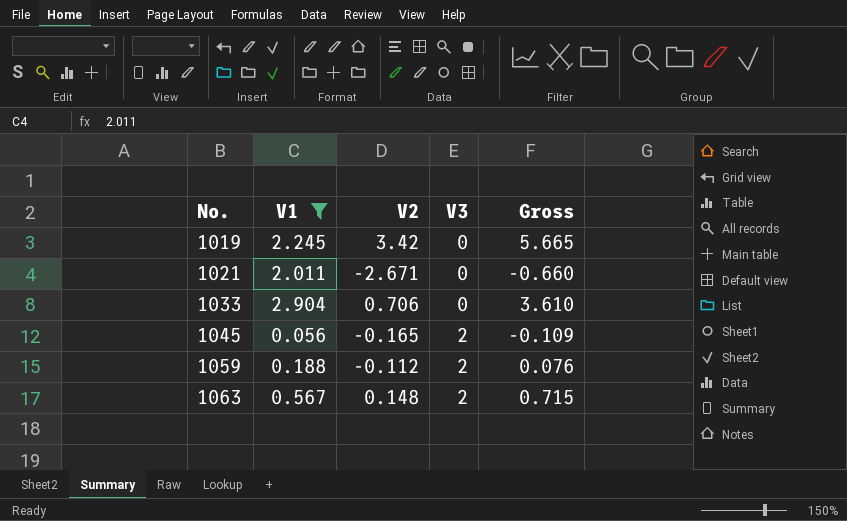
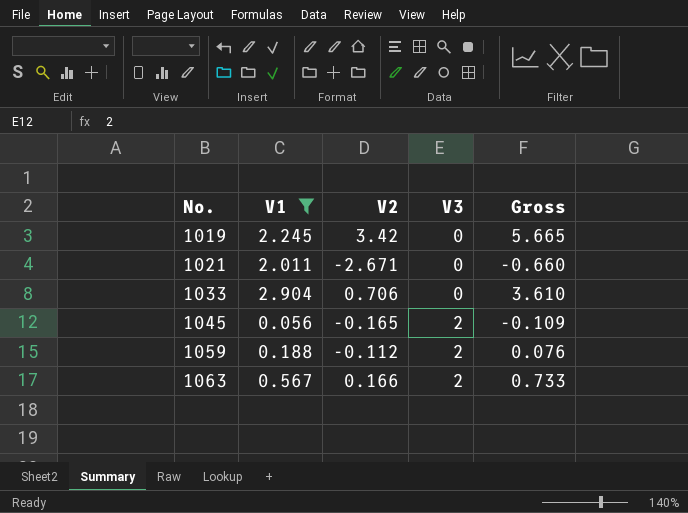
1063 | V2: 0.148 -> 0.166
1063 | Gross: 0.715 -> 0.733

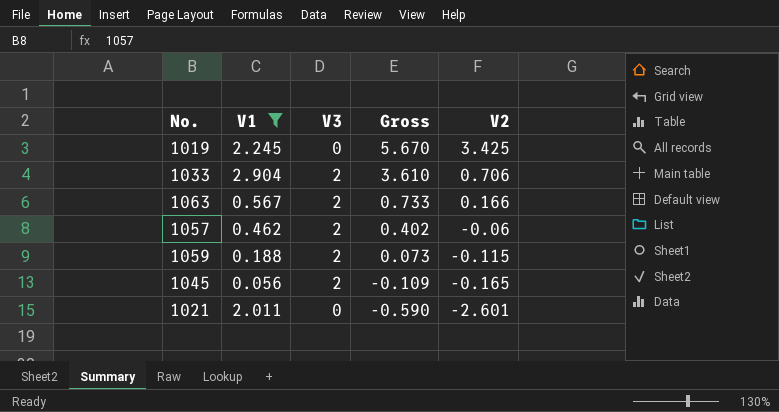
row order: No. ascending -> Gross descending
column V2 | position: 3 -> 5
1019 | Gross: 5.665 -> 5.670
1019 | V2: 3.42 -> 3.425
1033 | V3: 0 -> 2
row 1057: none -> 0.462 | 2 | 0.402 | -0.06
1059 | Gross: 0.076 -> 0.073
1059 | V2: -0.112 -> -0.115
1021 | Gross: -0.660 -> -0.590
1021 | V2: -2.671 -> -2.601

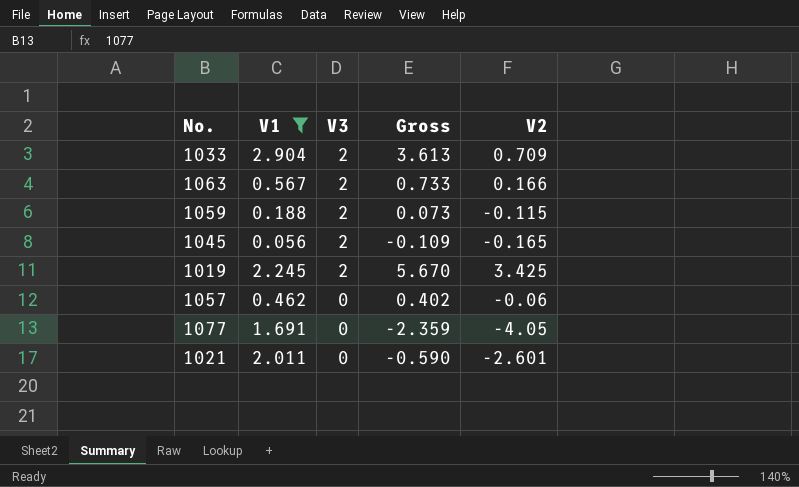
row order: Gross descending -> V3 descending
1033 | Gross: 3.610 -> 3.613
1033 | V2: 0.706 -> 0.709
1019 | V3: 0 -> 2
1057 | V3: 2 -> 0
row 1077: none -> 1.691 | 0 | -2.359 | -4.05

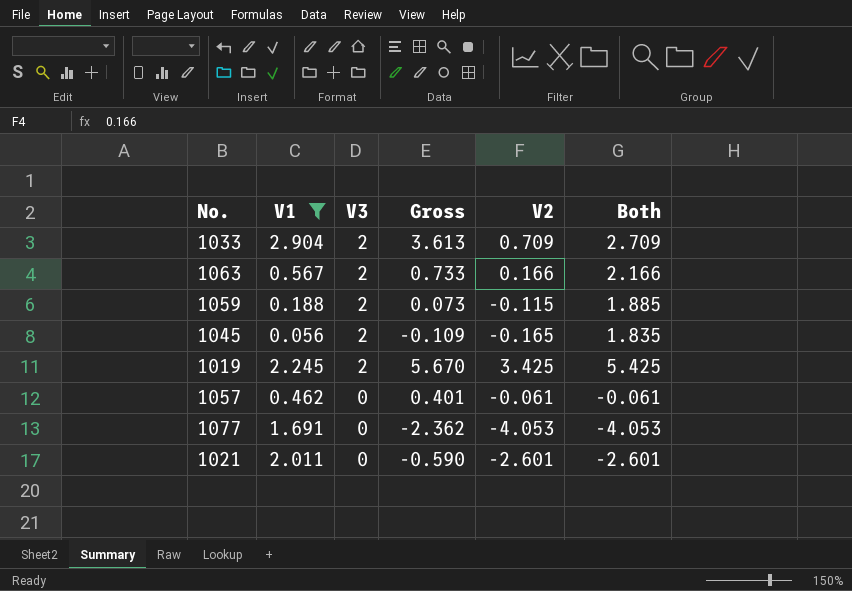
column Both | formula: none -> [V3] + [V2]
1057 | Gross: 0.402 -> 0.401
1057 | V2: -0.06 -> -0.061
1077 | Gross: -2.359 -> -2.362
1077 | V2: -4.05 -> -4.053

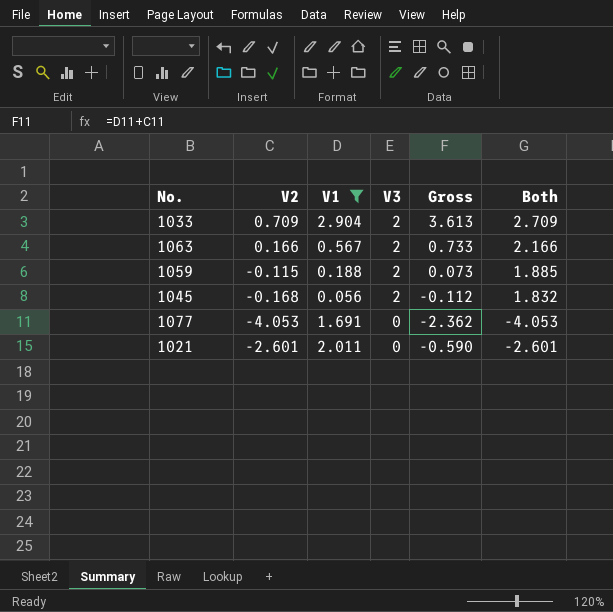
column V2 | position: 5 -> 2
row 1019: 2.245 | 2 | 5.670 | 3.425 | 5.425 -> none
row 1057: 0.462 | 0 | 0.401 | -0.061 | -0.061 -> none
1045 | V2: -0.165 -> -0.168
1045 | Gross: -0.109 -> -0.112
1045 | Both: 1.835 -> 1.832

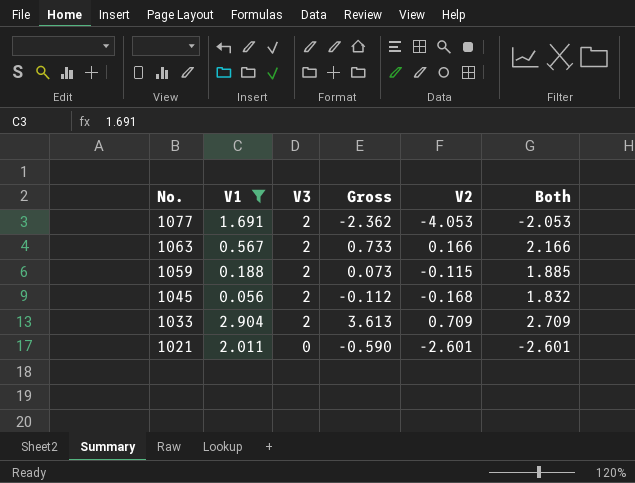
row order: V3 descending -> No. descending
column V2 | position: 2 -> 5
1077 | V3: 0 -> 2
1077 | Both: -4.053 -> -2.053

